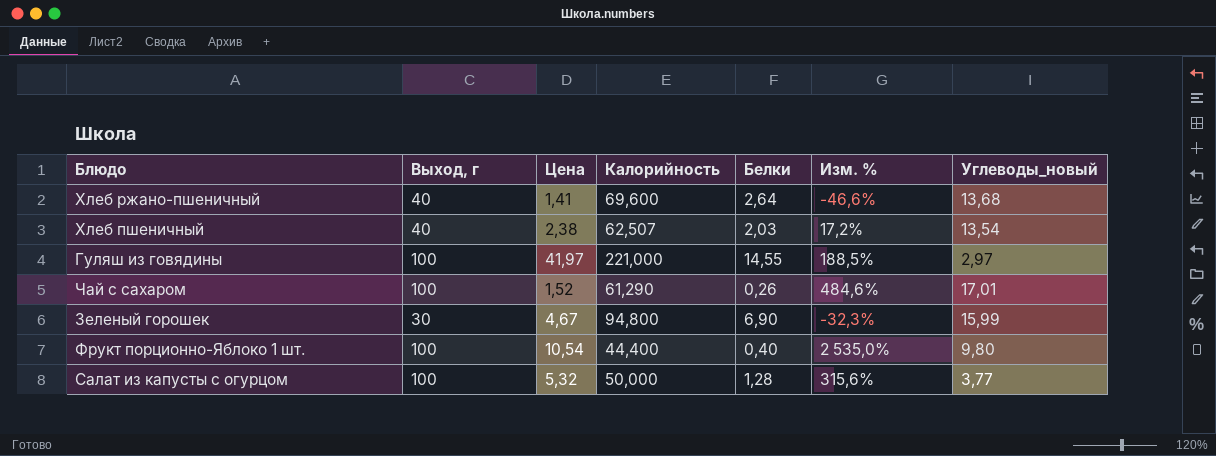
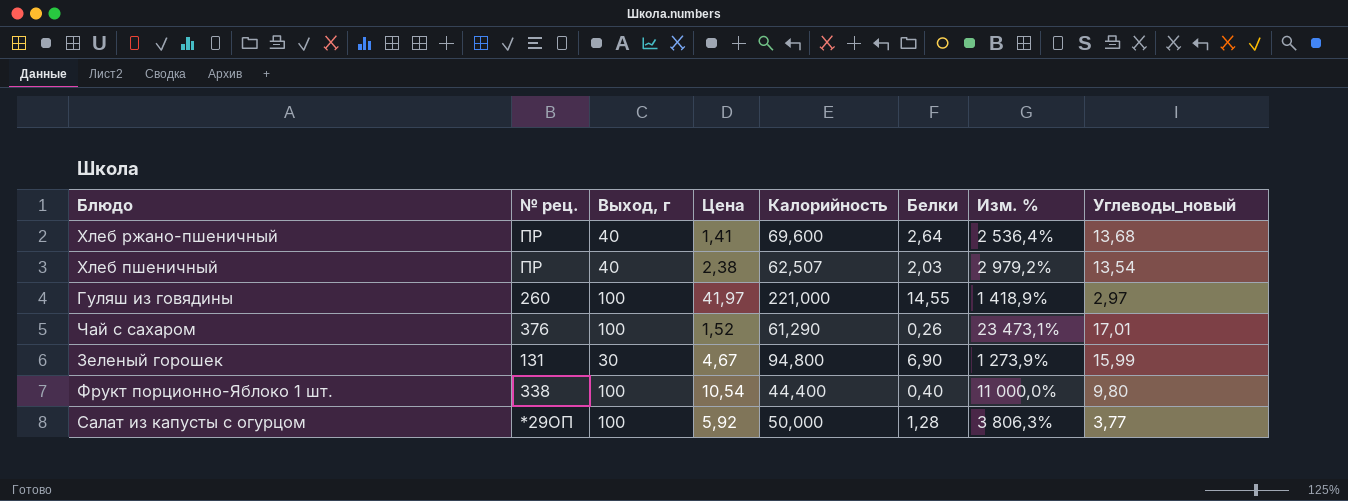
column № рец. | position: none -> 2
column Изм. % | formula: ([Цена] - [Белки]) / [Белки] -> ([Калорийность] - [Белки]) / [Белки]
Салат из капусты с огурцом | Цена: 5,32 -> 5,92

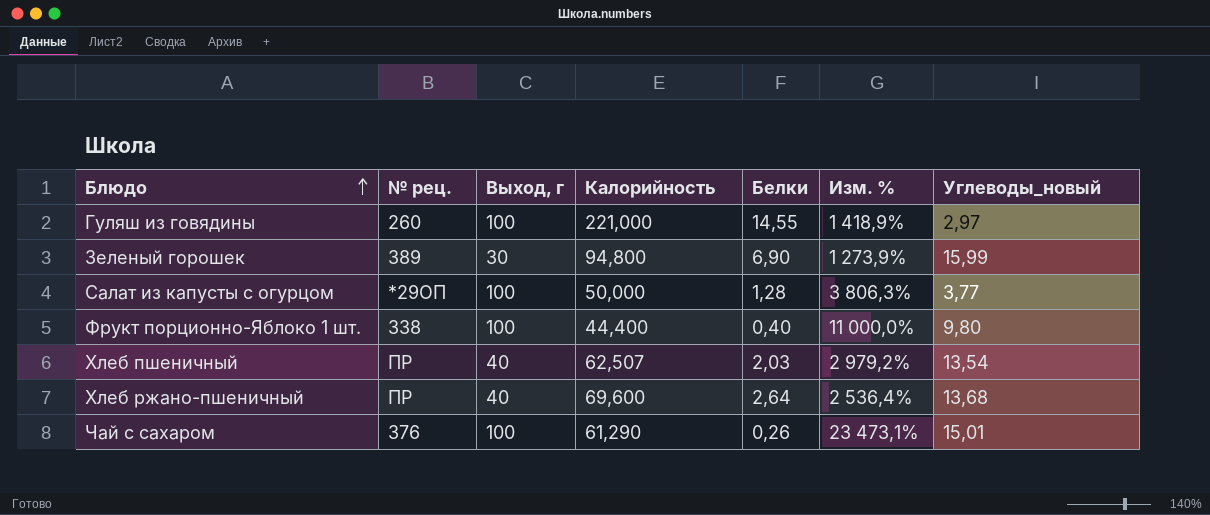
row order: none -> Блюдо ascending
column Цена | position: 4 -> none
Зеленый горошек | № рец.: 131 -> 389
Чай с сахаром | Углеводы_новый: 17,01 -> 15,01

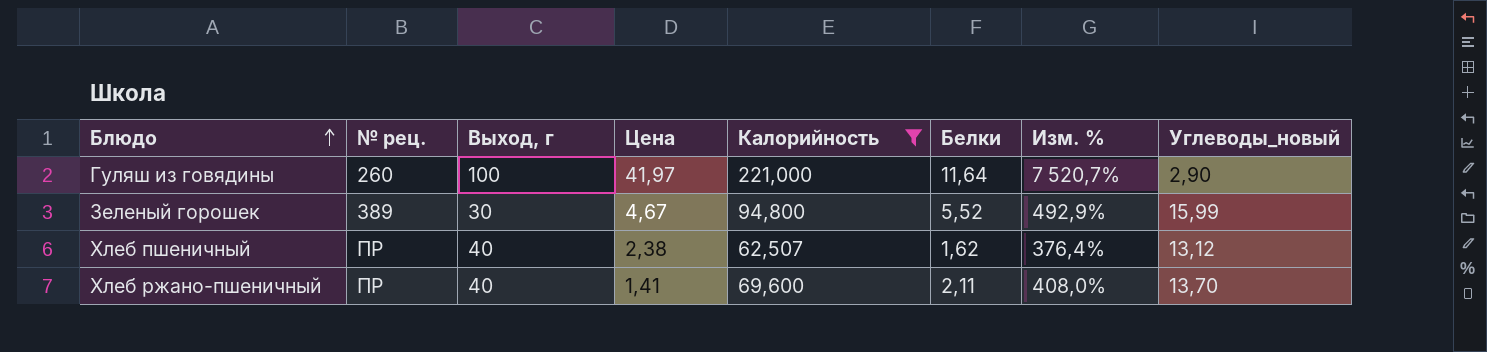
filter: none -> Калорийность >= 62,507
column Цена | position: none -> 4
column Изм. % | formula: ([Калорийность] - [Белки]) / [Белки] -> ([Калорийность] - [Углеводы_новый]) / [Углеводы_новый]
Гуляш из говядины | Белки: 14,55 -> 11,64
Гуляш из говядины | Углеводы_новый: 2,97 -> 2,90
Зеленый горошек | Белки: 6,90 -> 5,52
Хлеб пшеничный | Белки: 2,03 -> 1,62
Хлеб пшеничный | Углеводы_новый: 13,54 -> 13,12
Хлеб ржано-пшеничный | Белки: 2,64 -> 2,11
Хлеб ржано-пшеничный | Углеводы_новый: 13,68 -> 13,70

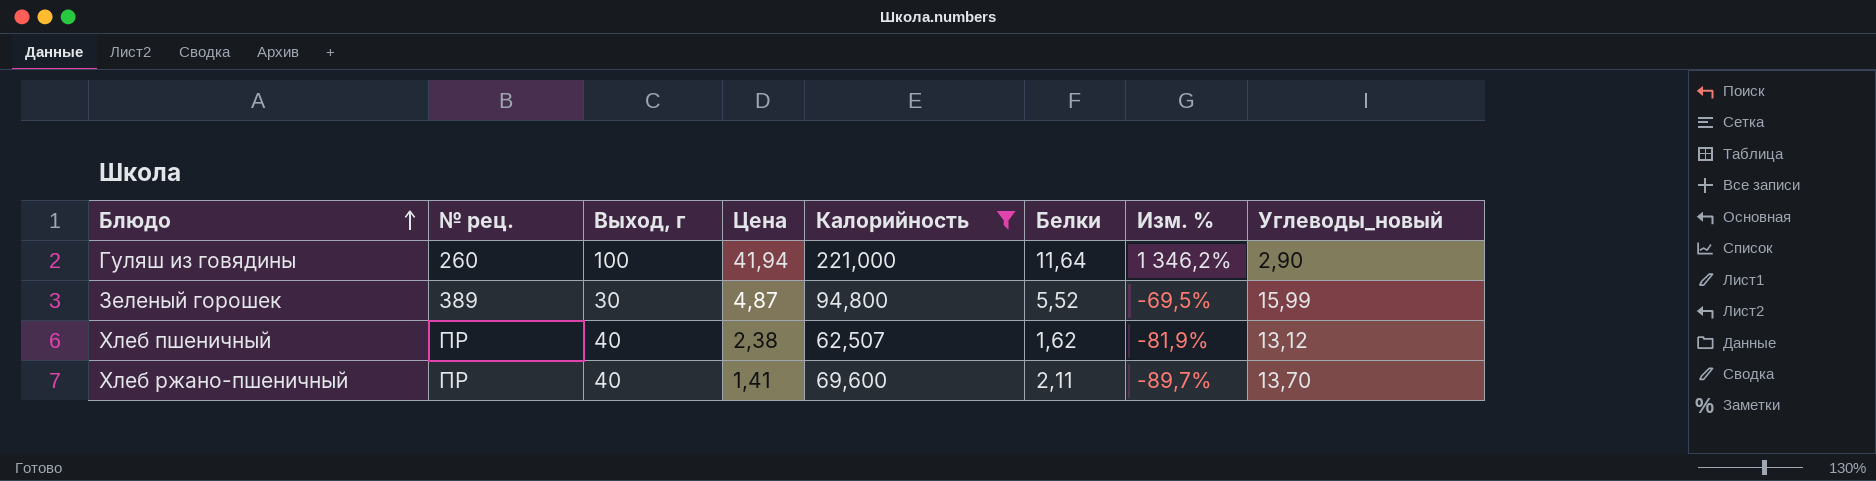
column Изм. % | formula: ([Калорийность] - [Углеводы_новый]) / [Углеводы_новый] -> ([Цена] - [Углеводы_новый]) / [Углеводы_новый]
Гуляш из говядины | Цена: 41,97 -> 41,94
Зеленый горошек | Цена: 4,67 -> 4,87

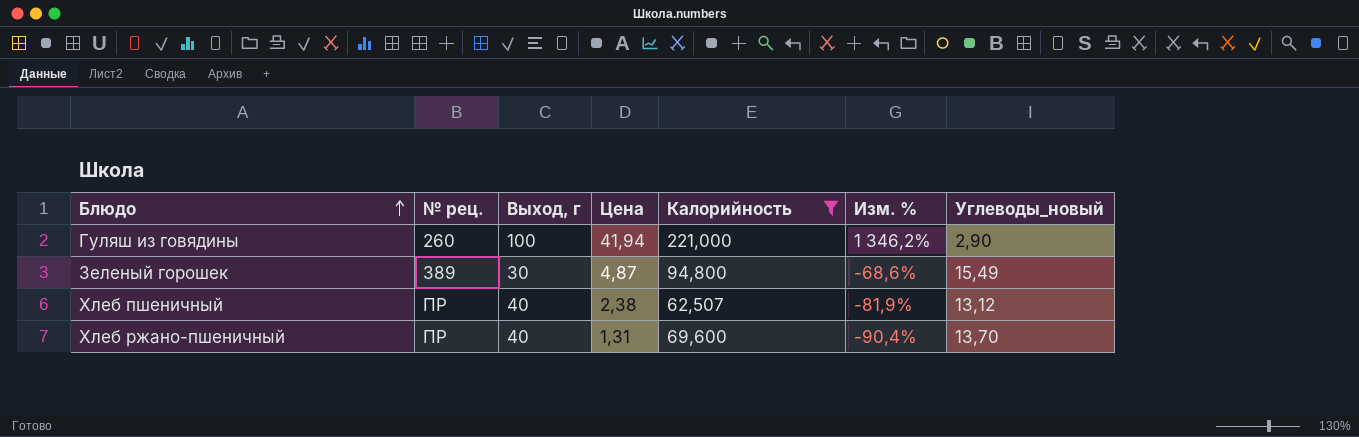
column Белки | position: 6 -> none
Зеленый горошек | Изм. %: -69,5% -> -68,6%
Зеленый горошек | Углеводы_новый: 15,99 -> 15,49
Хлеб ржано-пшеничный | Цена: 1,41 -> 1,31
Хлеб ржано-пшеничный | Изм. %: -89,7% -> -90,4%

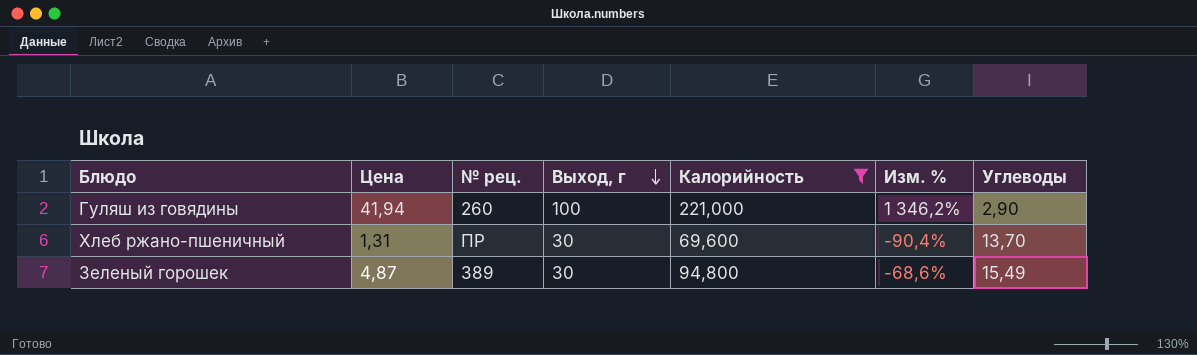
row order: Блюдо ascending -> Выход, г descending
column Цена | position: 4 -> 2
column name: Углеводы_новый -> Углеводы
row Хлеб пшеничный: ПР | 40 | 2,38 | 62,507 | -81,9% | 13,12 -> none
Хлеб ржано-пшеничный | Выход, г: 40 -> 30

